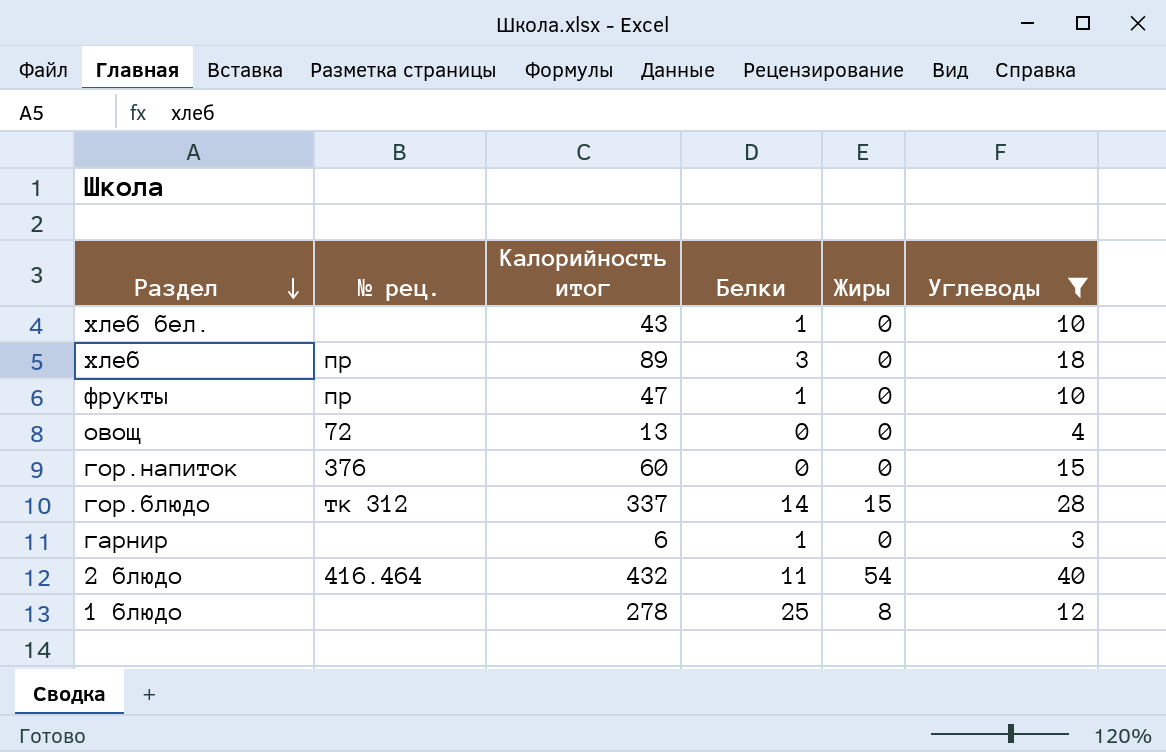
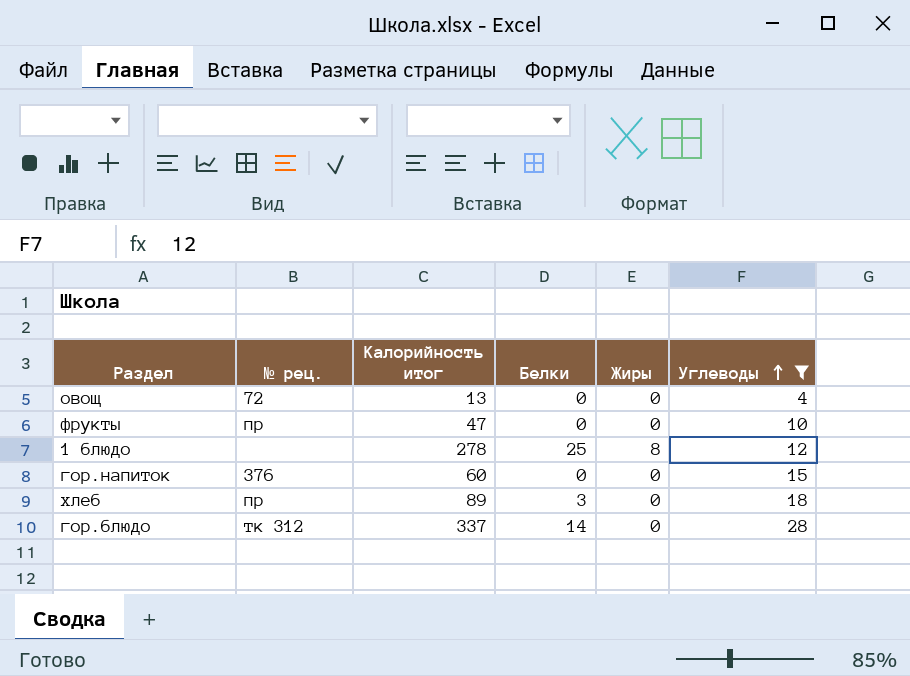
row order: Раздел descending -> Углеводы ascending
row хлеб бел.: none | 43 | 1 | 0 | 10 -> none
row гарнир: none | 6 | 1 | 0 | 3 -> none
row 2 блюдо: 416.464 | 432 | 11 | 54 | 40 -> none
фрукты | Белки: 1 -> 0
гор.блюдо | Жиры: 15 -> 0

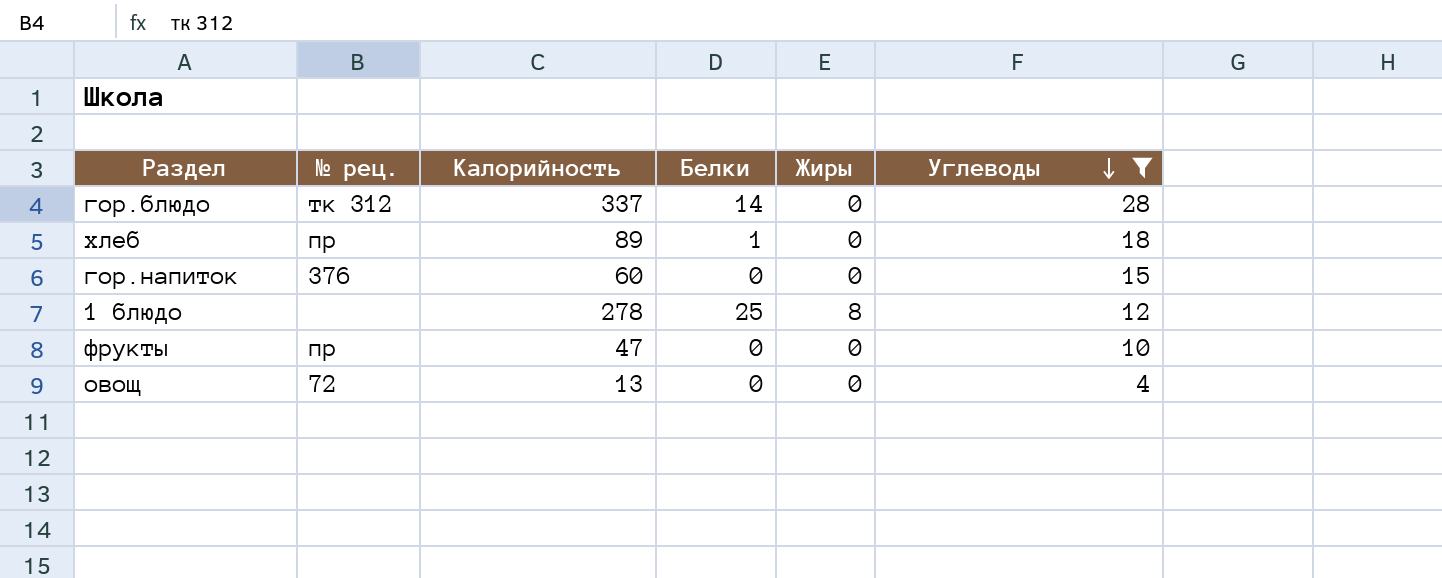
row order: Углеводы ascending -> Углеводы descending
column name: Калорийность итог -> Калорийность
хлеб | Белки: 3 -> 1

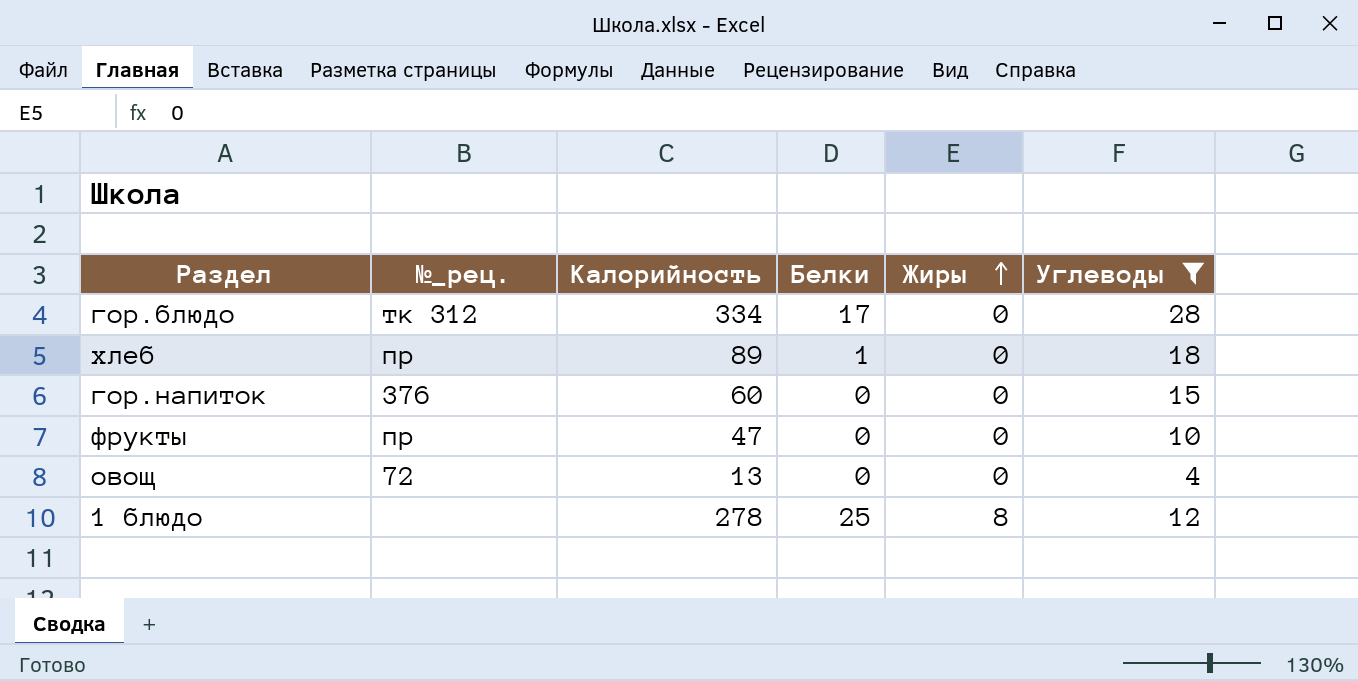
row order: Углеводы descending -> Жиры ascending
column name: № рец. -> №_рец.
гор.блюдо | Калорийность: 337 -> 334
гор.блюдо | Белки: 14 -> 17

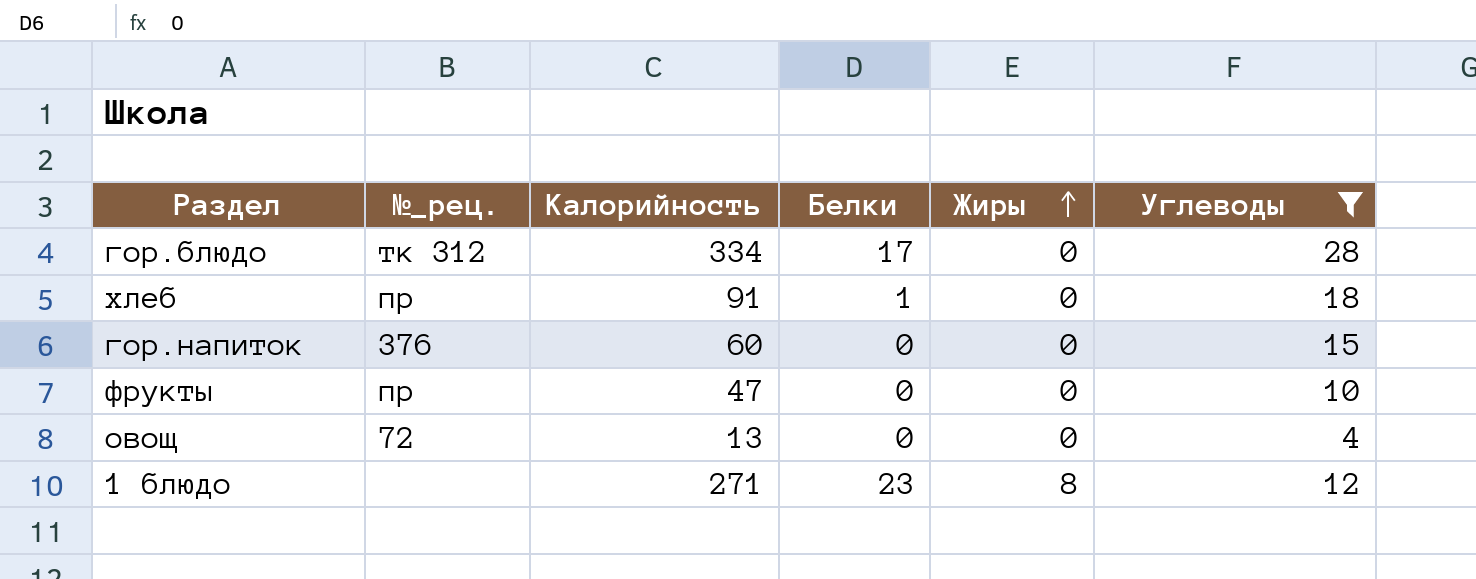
хлеб | Калорийность: 89 -> 91
1 блюдо | Калорийность: 278 -> 271
1 блюдо | Белки: 25 -> 23

